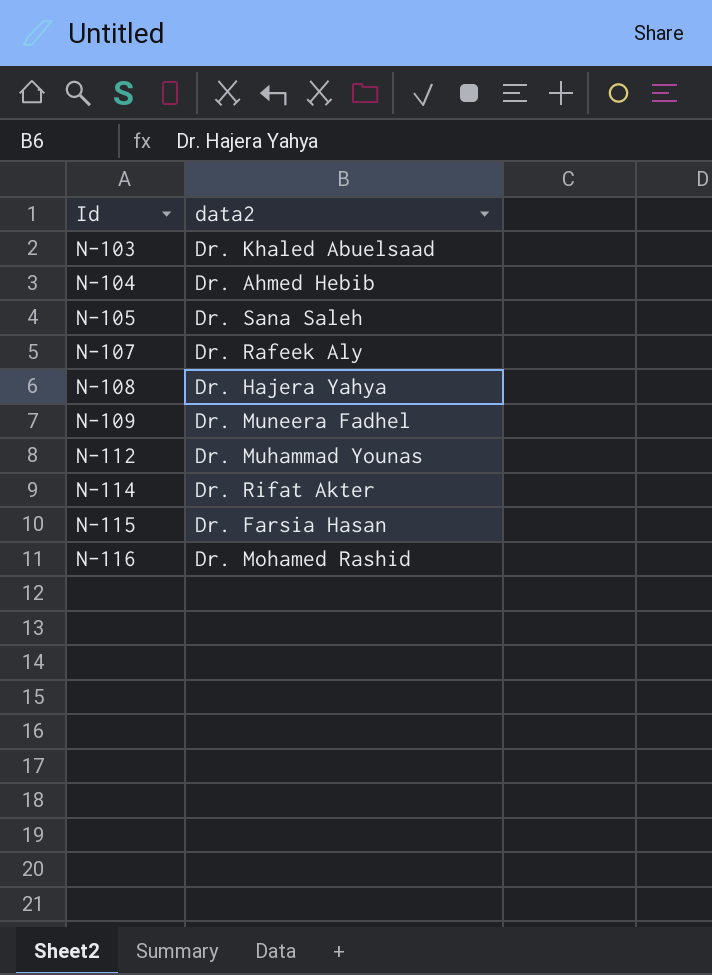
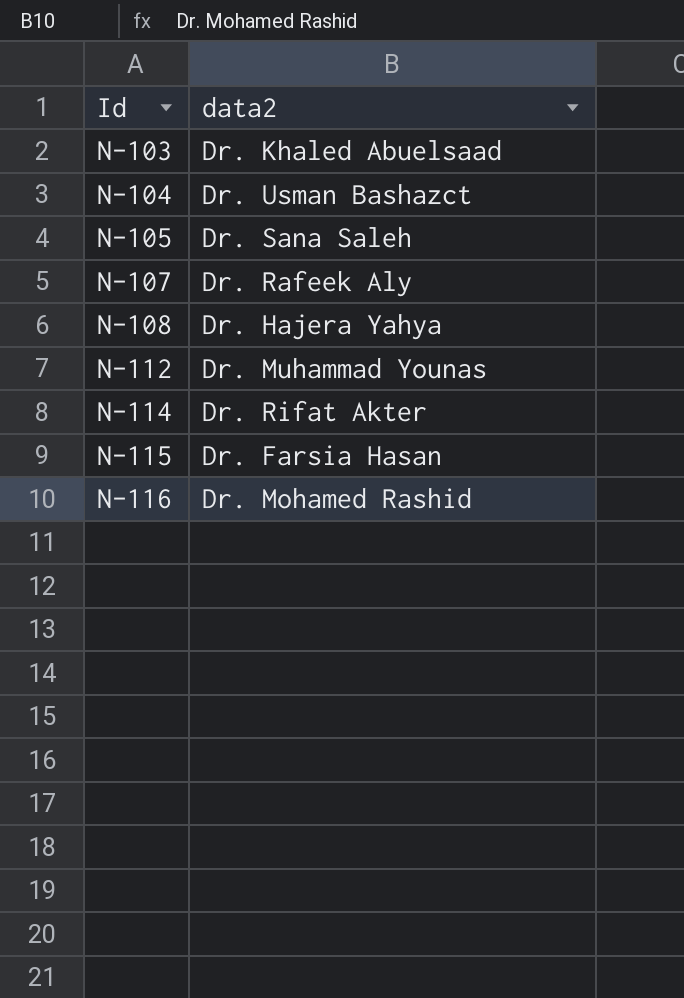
row N-109: Dr. Muneera Fadhel -> none
N-104 | data2: Dr. Ahmed Hebib -> Dr. Usman Bashazct

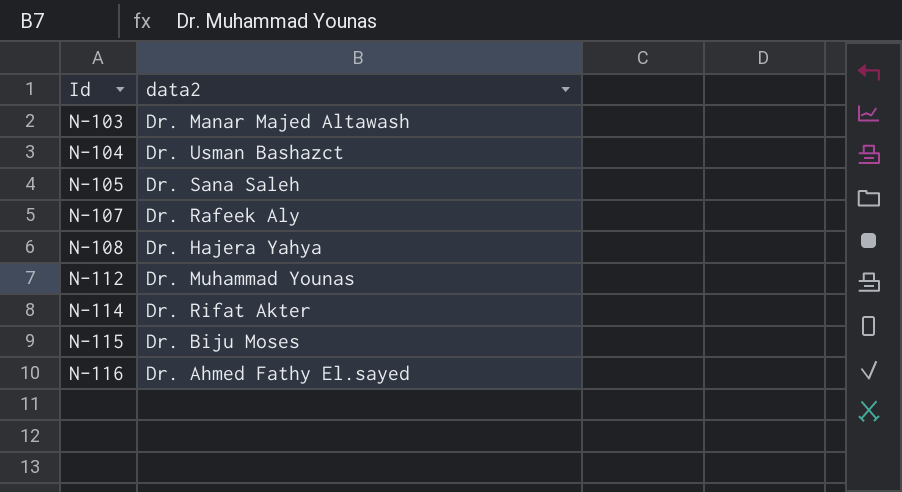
N-103 | data2: Dr. Khaled Abuelsaad -> Dr. Manar Majed Altawash
N-115 | data2: Dr. Farsia Hasan -> Dr. Biju Moses
N-116 | data2: Dr. Mohamed Rashid -> Dr. Ahmed Fathy El.sayed

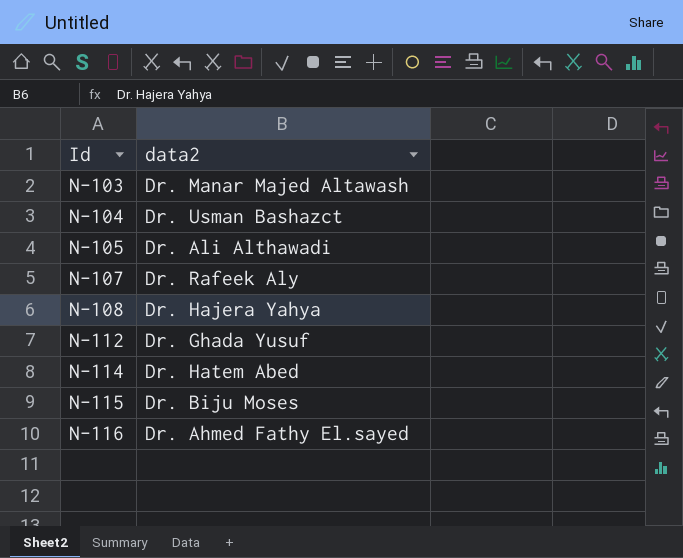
N-105 | data2: Dr. Sana Saleh -> Dr. Ali Althawadi
N-112 | data2: Dr. Muhammad Younas -> Dr. Ghada Yusuf
N-114 | data2: Dr. Rifat Akter -> Dr. Hatem Abed

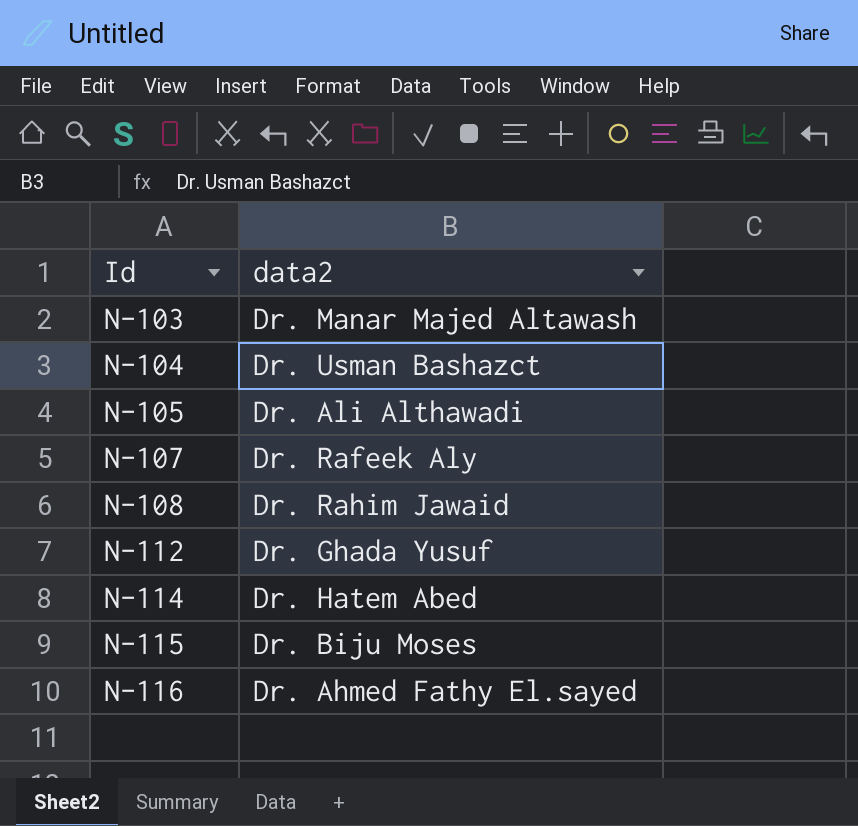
N-108 | data2: Dr. Hajera Yahya -> Dr. Rahim Jawaid

